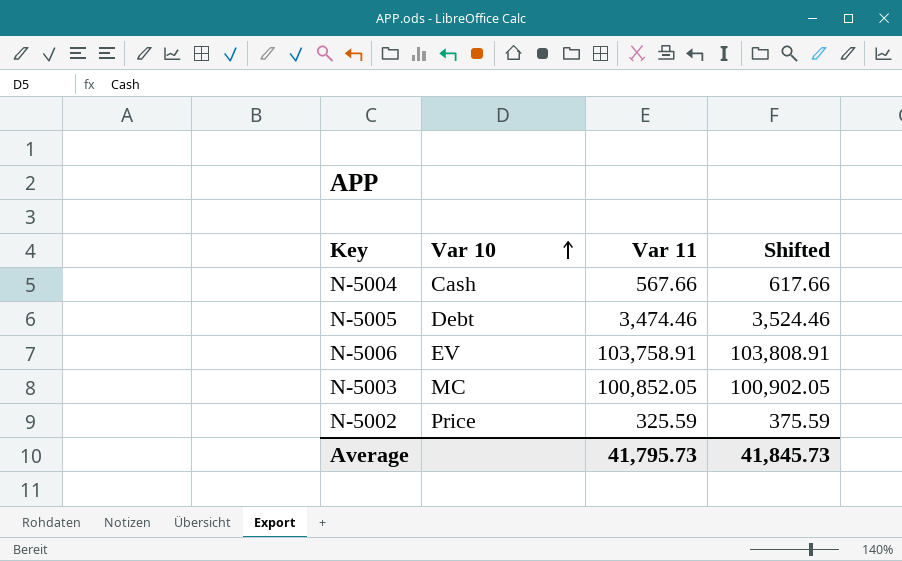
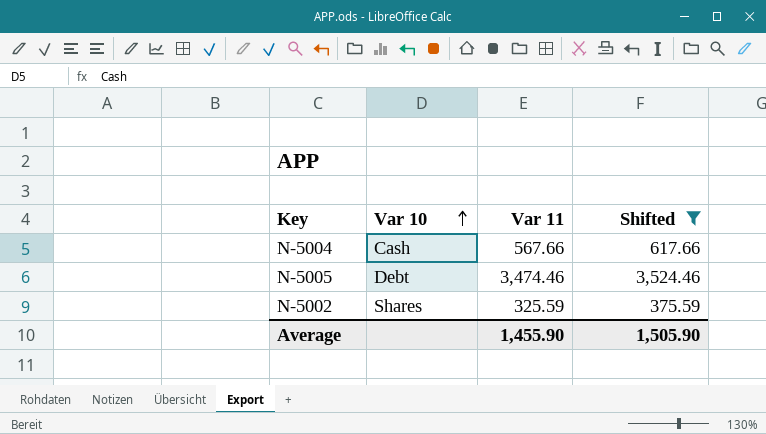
filter: none -> Shifted <= 3,524.46
N-5002 | Var 10: Price -> Shares
Average | Var 11: 41,795.73 -> 1,455.90
Average | Shifted: 41,845.73 -> 1,505.90

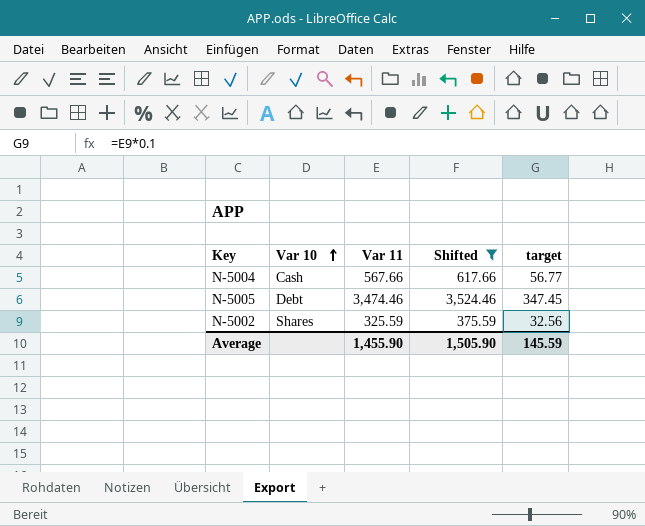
column target | formula: none -> [Var 11] * 0.1

